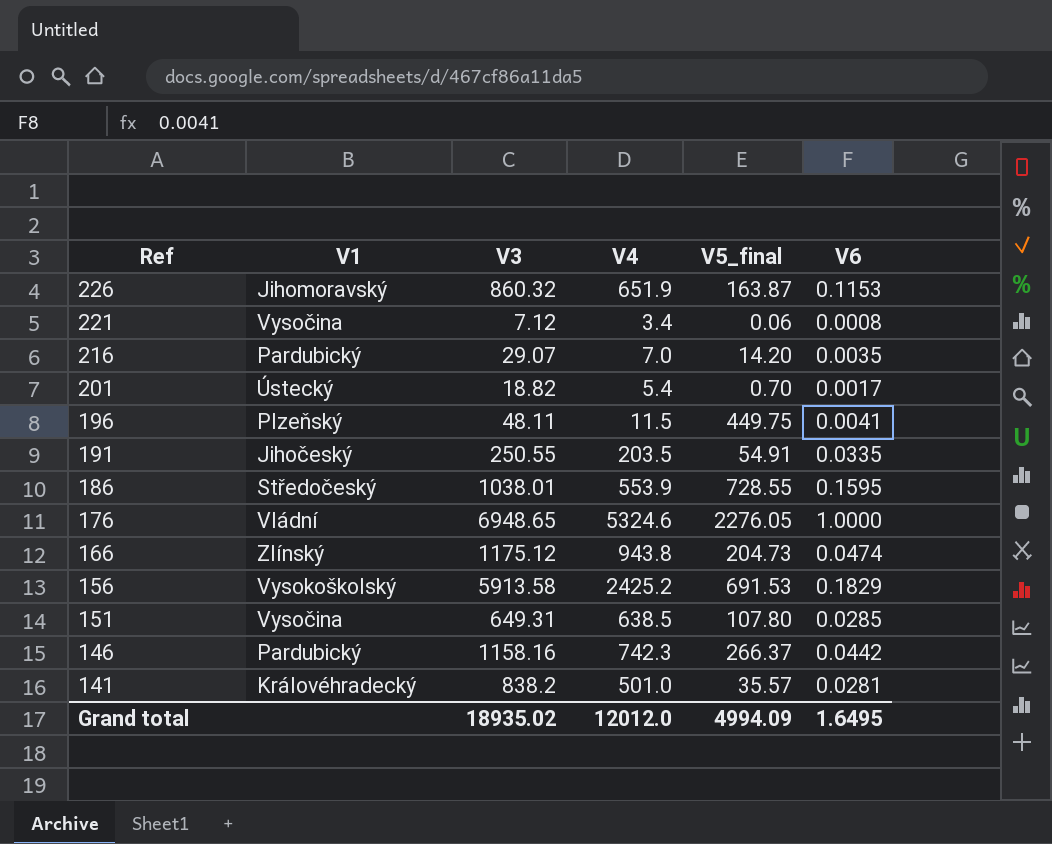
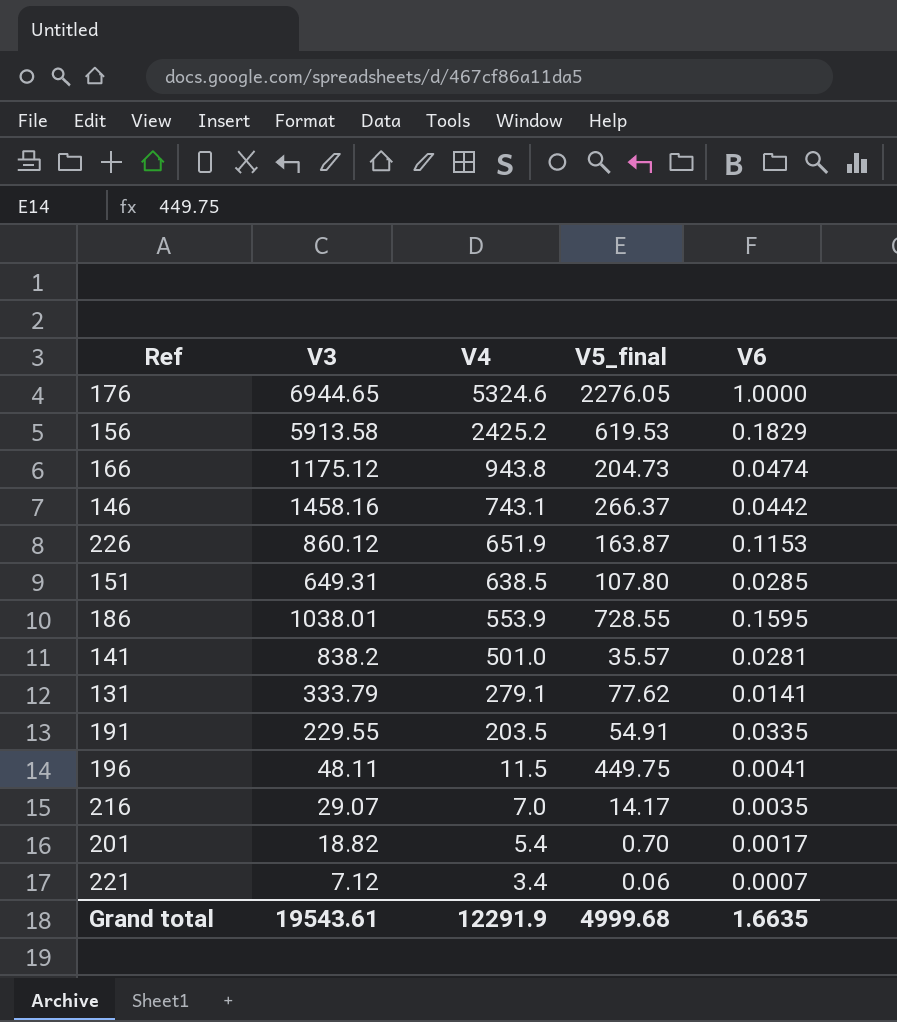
row order: Ref descending -> V4 descending
column V1 | position: 2 -> none
176 | V3: 6948.65 -> 6944.65
156 | V5_final: 691.53 -> 619.53
146 | V3: 1158.16 -> 1458.16
146 | V4: 742.3 -> 743.1
226 | V3: 860.32 -> 860.12
row 131: none -> 333.79 | 279.1 | 77.62 | 0.0141
191 | V3: 250.55 -> 229.55
216 | V5_final: 14.20 -> 14.17
221 | V6: 0.0008 -> 0.0007
Grand total | V3: 18935.02 -> 19543.61
Grand total | V4: 12012.0 -> 12291.9
Grand total | V5_final: 4994.09 -> 4999.68
Grand total | V6: 1.6495 -> 1.6635

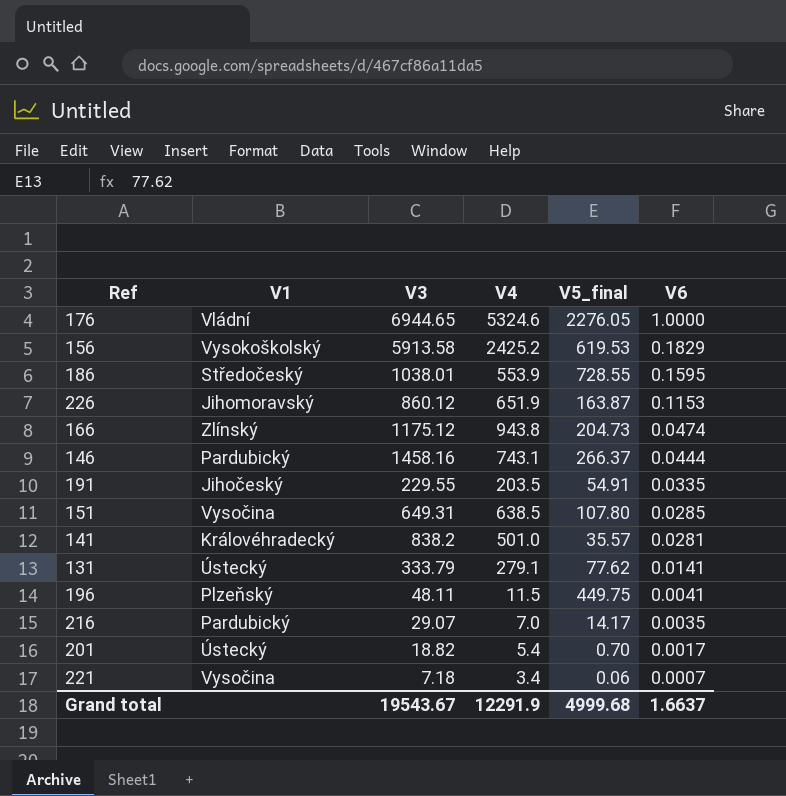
row order: V4 descending -> V6 descending
column V1 | position: none -> 2
146 | V6: 0.0442 -> 0.0444
221 | V3: 7.12 -> 7.18
Grand total | V3: 19543.61 -> 19543.67
Grand total | V6: 1.6635 -> 1.6637

